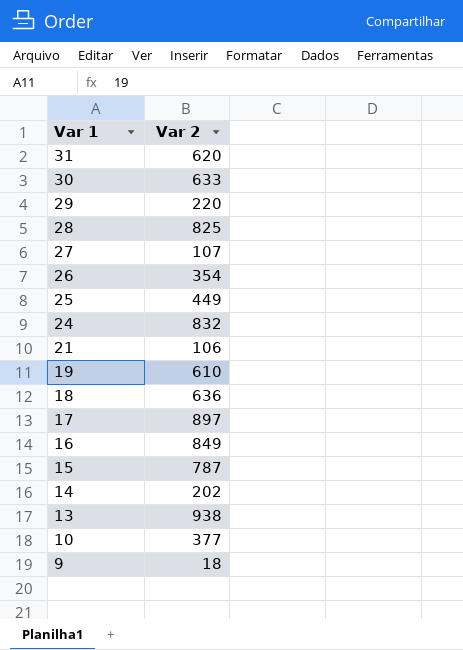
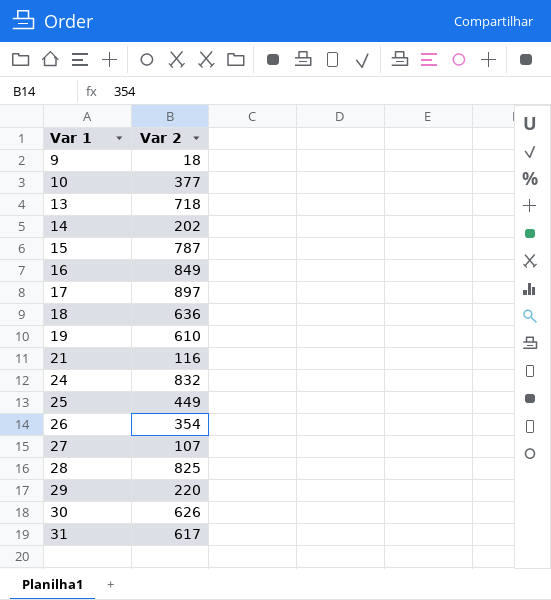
row order: Var 1 descending -> Var 1 ascending
13 | Var 2: 938 -> 718
21 | Var 2: 106 -> 116
30 | Var 2: 633 -> 626
31 | Var 2: 620 -> 617

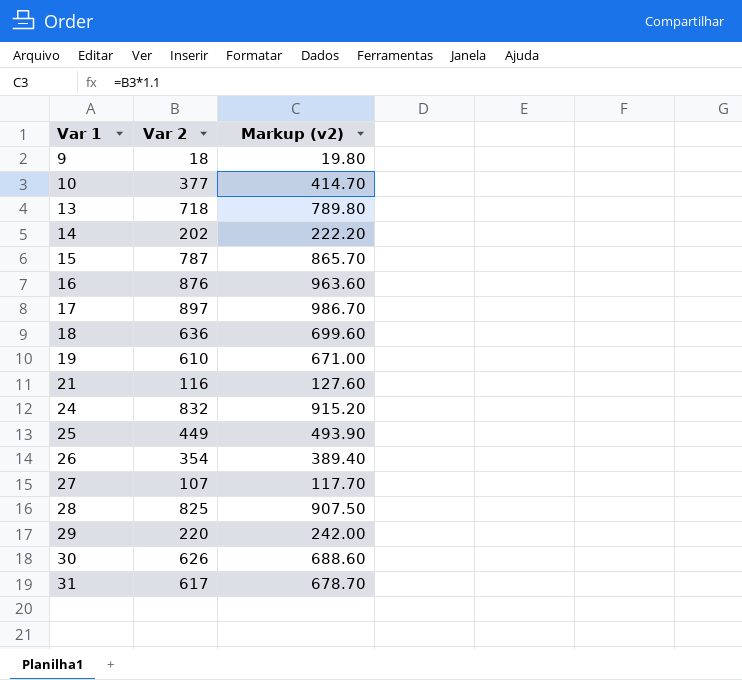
column Markup (v2) | formula: none -> [Var 2] * 1.1
16 | Var 2: 849 -> 876

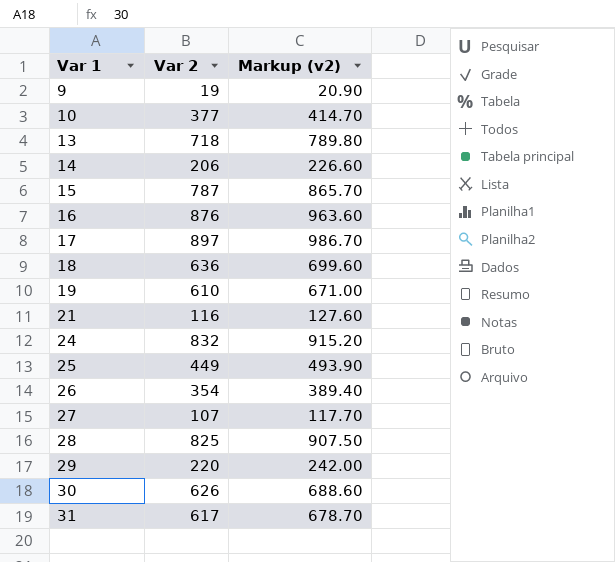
9 | Var 2: 18 -> 19
9 | Markup (v2): 19.80 -> 20.90
14 | Var 2: 202 -> 206
14 | Markup (v2): 222.20 -> 226.60

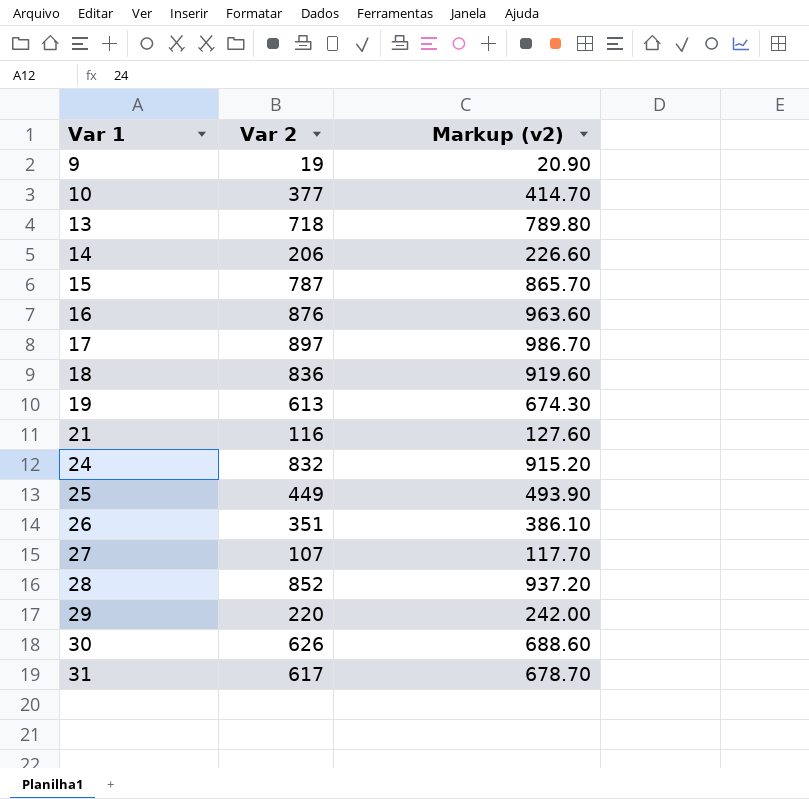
18 | Var 2: 636 -> 836
18 | Markup (v2): 699.60 -> 919.60
19 | Var 2: 610 -> 613
19 | Markup (v2): 671.00 -> 674.30
26 | Var 2: 354 -> 351
26 | Markup (v2): 389.40 -> 386.10
28 | Var 2: 825 -> 852
28 | Markup (v2): 907.50 -> 937.20

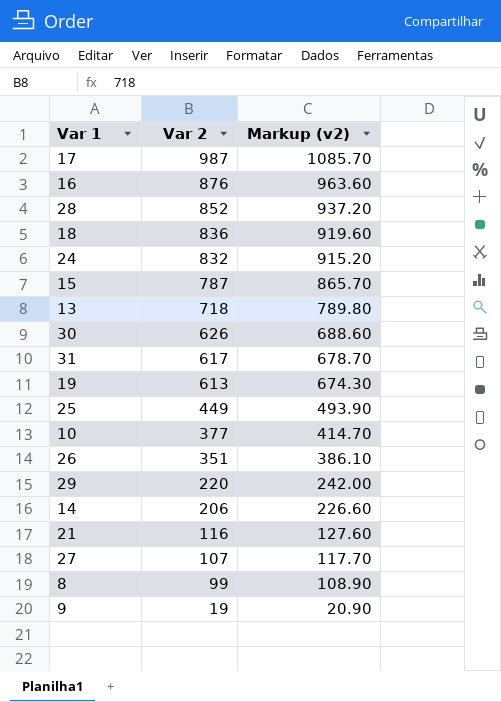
row order: Var 1 ascending -> Var 2 descending
17 | Var 2: 897 -> 987
17 | Markup (v2): 986.70 -> 1085.70
row 8: none -> 99 | 108.90

